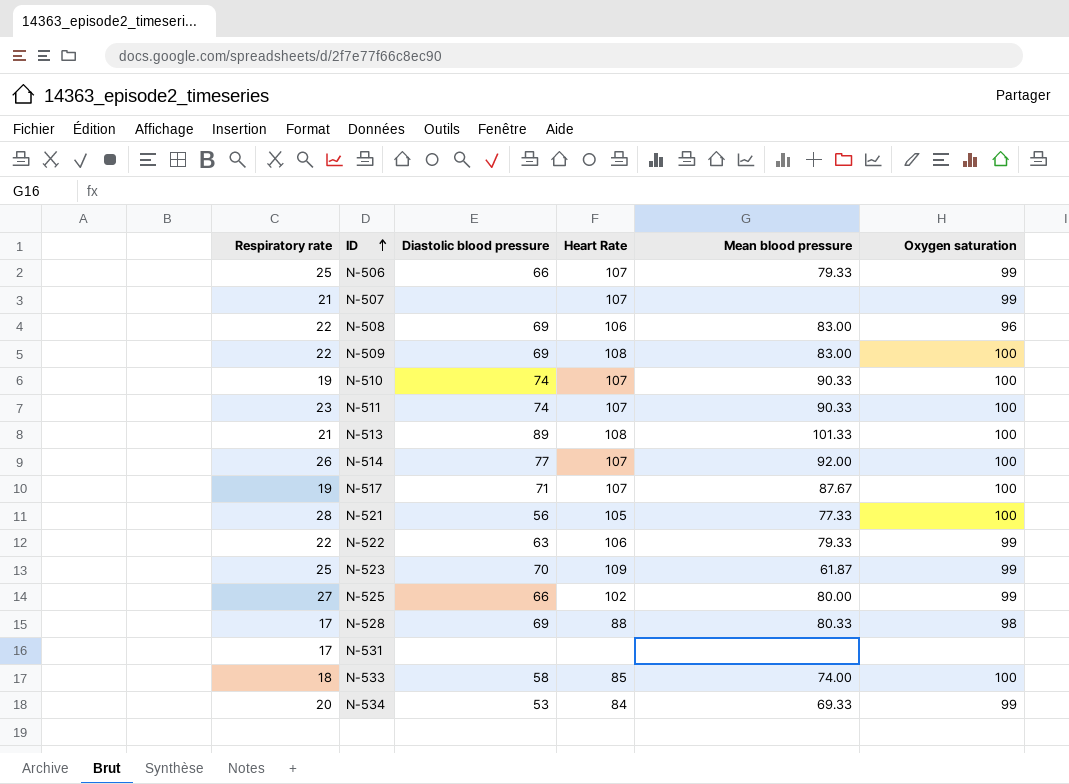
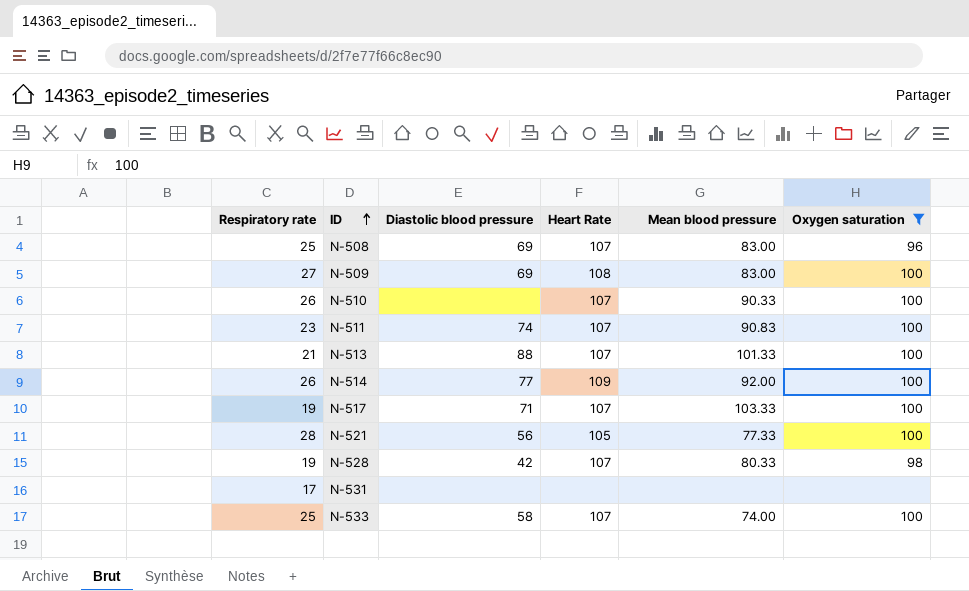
filter: none -> Oxygen saturation != 99
N-508 | Respiratory rate: 22 -> 25
N-508 | Heart Rate: 106 -> 107
N-509 | Respiratory rate: 22 -> 27
N-510 | Respiratory rate: 19 -> 26
N-510 | Diastolic blood pressure: 74 -> none
N-511 | Mean blood pressure: 90.33 -> 90.83
N-513 | Diastolic blood pressure: 89 -> 88
N-513 | Heart Rate: 108 -> 107
N-514 | Heart Rate: 107 -> 109
N-517 | Mean blood pressure: 87.67 -> 103.33
N-528 | Respiratory rate: 17 -> 19
N-528 | Diastolic blood pressure: 69 -> 42
N-528 | Heart Rate: 88 -> 107
N-533 | Respiratory rate: 18 -> 25
N-533 | Heart Rate: 85 -> 107

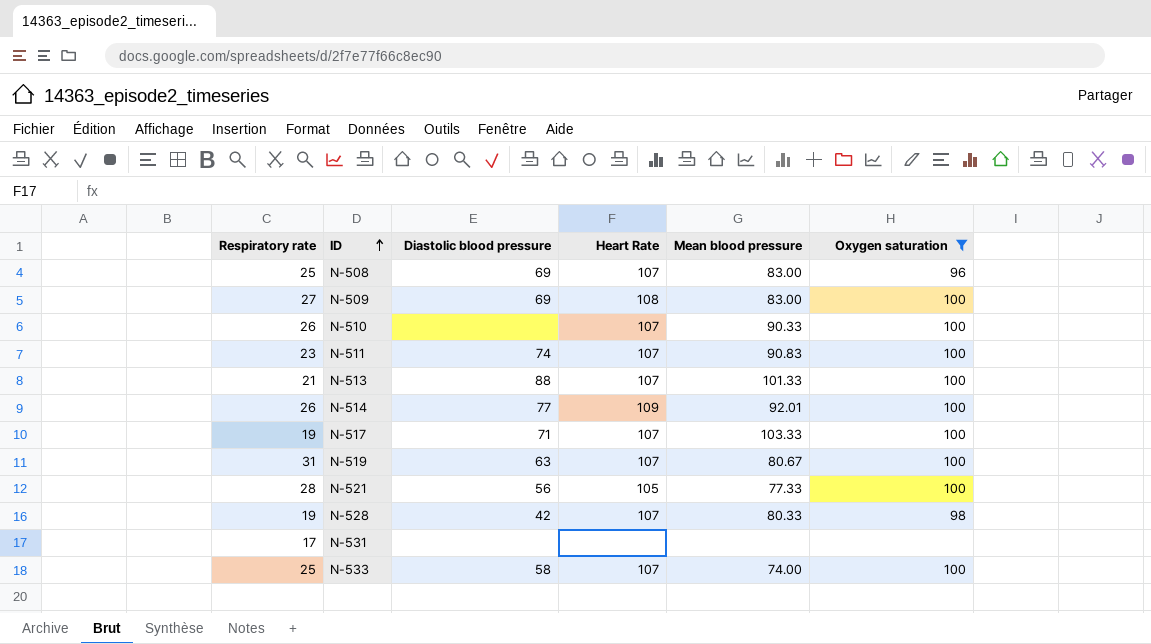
N-514 | Mean blood pressure: 92.00 -> 92.01
row N-519: none -> 31 | 63 | 107 | 80.67 | 100

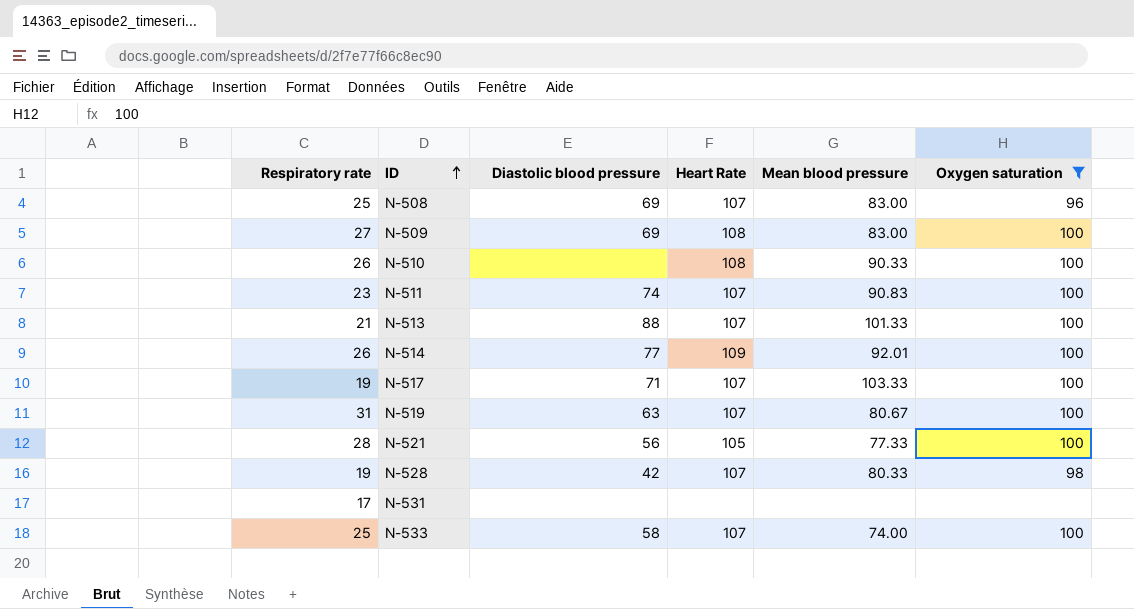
N-510 | Heart Rate: 107 -> 108

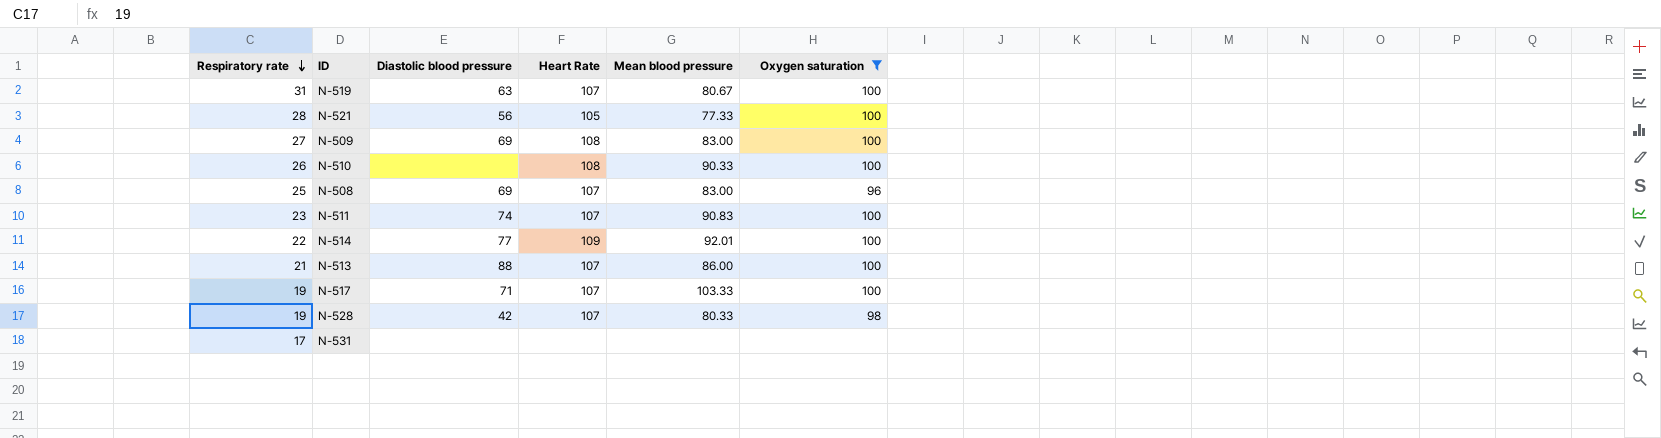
row order: ID ascending -> Respiratory rate descending
row N-533: 25 | 58 | 107 | 74.00 | 100 -> none
N-514 | Respiratory rate: 26 -> 22
N-513 | Mean blood pressure: 101.33 -> 86.00

